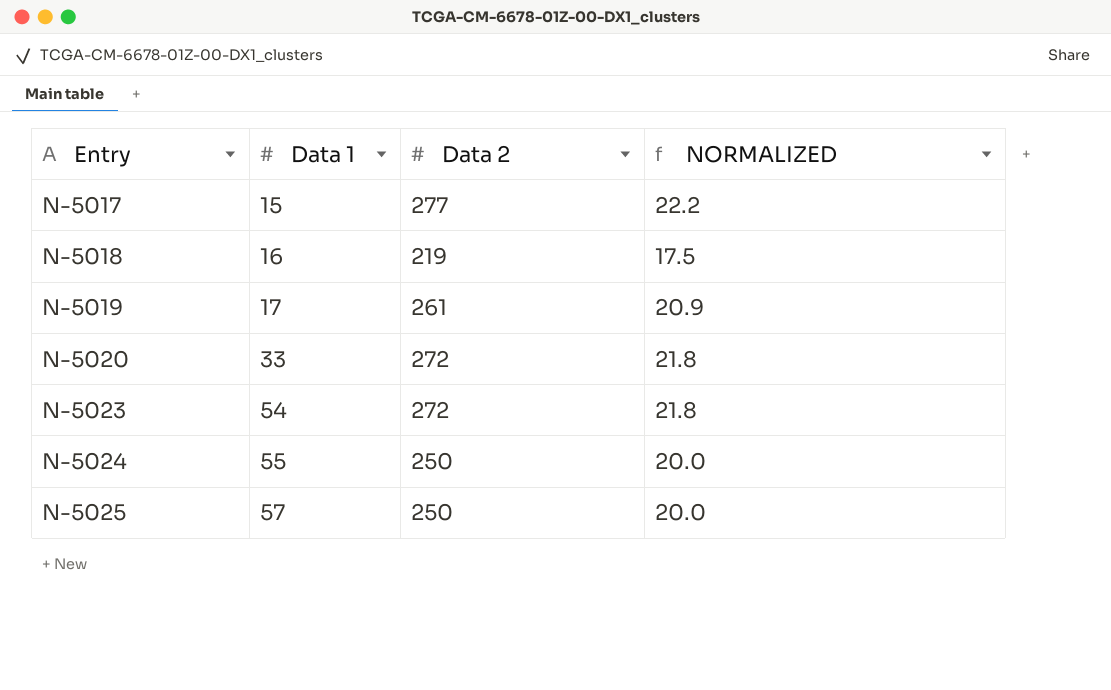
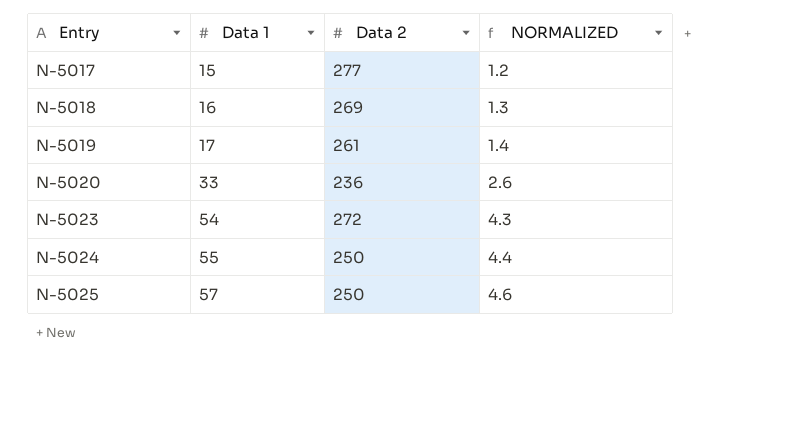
column NORMALIZED | formula: [Data 2] * 0.08 -> [Data 1] * 0.08
N-5018 | Data 2: 219 -> 269
N-5020 | Data 2: 272 -> 236

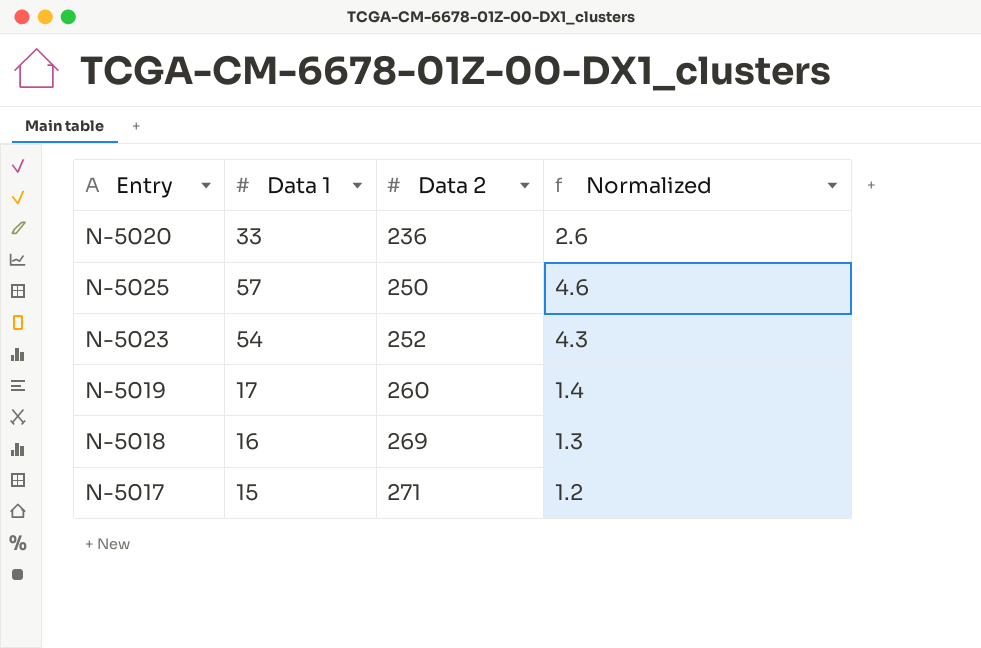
row order: Entry ascending -> Data 2 ascending
column name: NORMALIZED -> Normalized
row N-5024: 55 | 250 | 4.4 -> none
N-5023 | Data 2: 272 -> 252
N-5019 | Data 2: 261 -> 260
N-5017 | Data 2: 277 -> 271

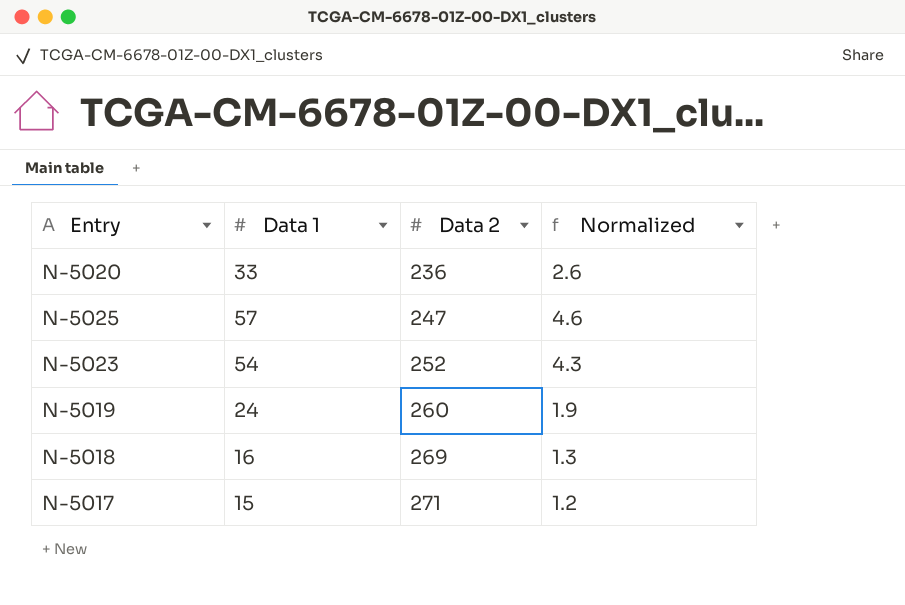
N-5025 | Data 2: 250 -> 247
N-5019 | Data 1: 17 -> 24
N-5019 | Normalized: 1.4 -> 1.9

